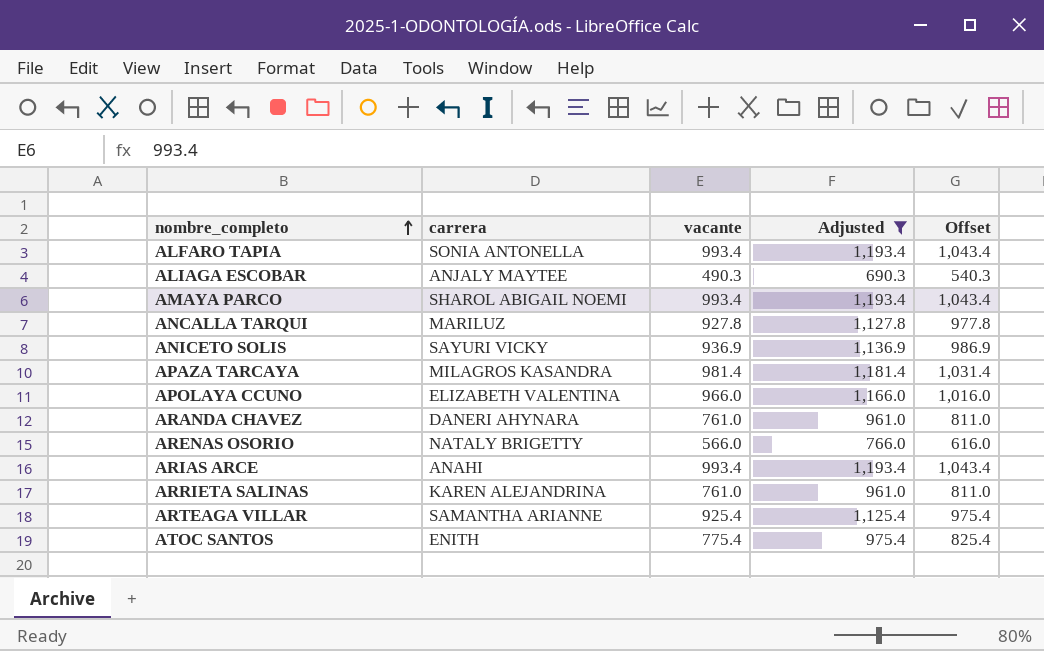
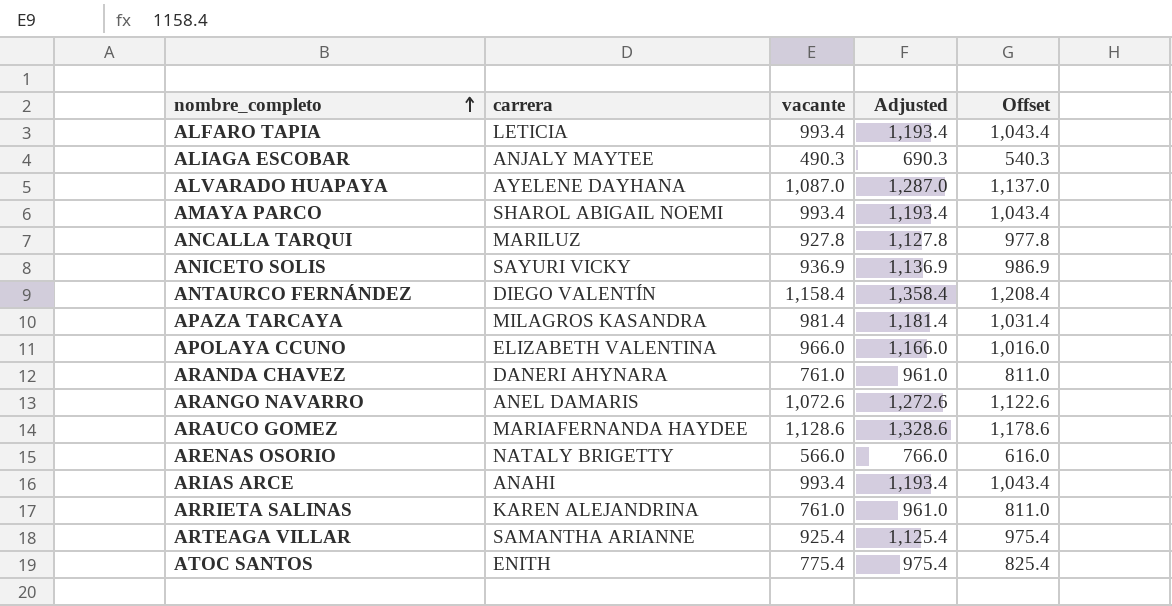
filter: Adjusted <= 1,193.4 -> none
ALFARO TAPIA | carrera: SONIA ANTONELLA -> LETICIA

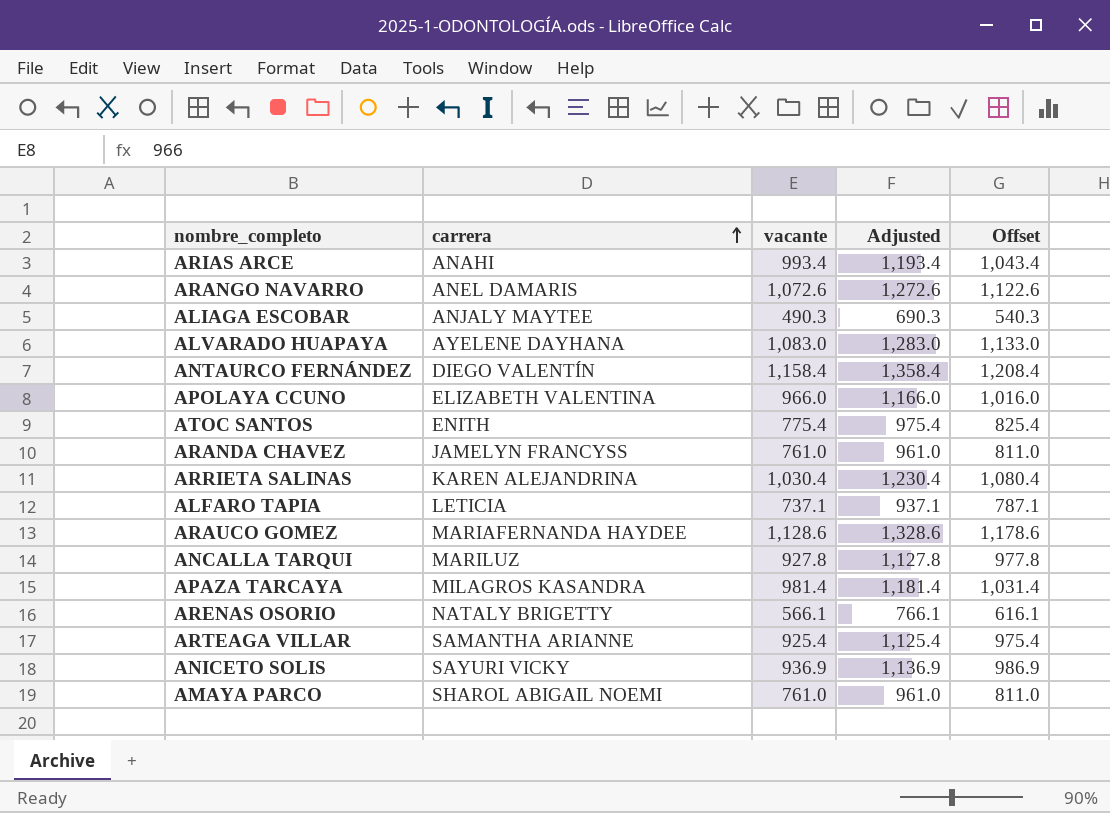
row order: nombre_completo ascending -> carrera ascending
ALVARADO HUAPAYA | vacante: 1,087.0 -> 1,083.0
ALVARADO HUAPAYA | Adjusted: 1,287.0 -> 1,283.0
ALVARADO HUAPAYA | Offset: 1,137.0 -> 1,133.0
ARANDA CHAVEZ | carrera: DANERI AHYNARA -> JAMELYN FRANCYSS
ARRIETA SALINAS | vacante: 761.0 -> 1,030.4
ARRIETA SALINAS | Adjusted: 961.0 -> 1,230.4
ARRIETA SALINAS | Offset: 811.0 -> 1,080.4
ALFARO TAPIA | vacante: 993.4 -> 737.1
ALFARO TAPIA | Adjusted: 1,193.4 -> 937.1
ALFARO TAPIA | Offset: 1,043.4 -> 787.1
ARENAS OSORIO | vacante: 566.0 -> 566.1
ARENAS OSORIO | Adjusted: 766.0 -> 766.1
ARENAS OSORIO | Offset: 616.0 -> 616.1
AMAYA PARCO | vacante: 993.4 -> 761.0
AMAYA PARCO | Adjusted: 1,193.4 -> 961.0
AMAYA PARCO | Offset: 1,043.4 -> 811.0

